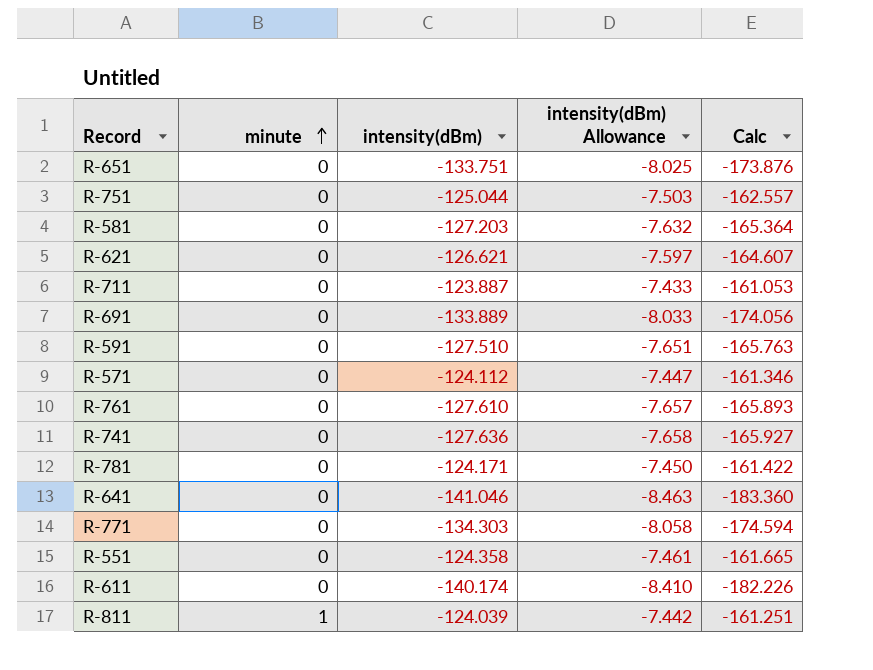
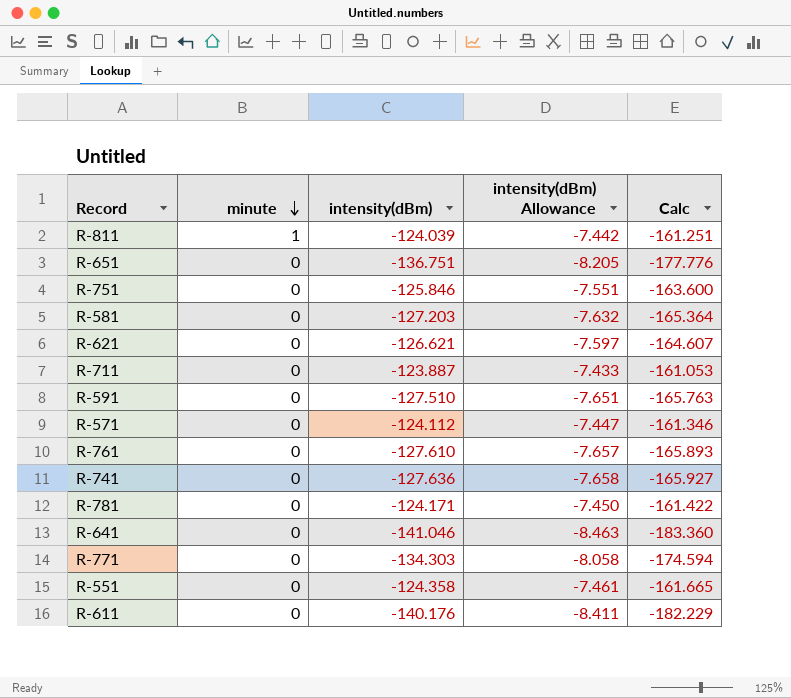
row order: minute ascending -> minute descending
row R-691: 0 | -133.889 | -8.033 | -174.056 -> none
R-651 | intensity(dBm): -133.751 -> -136.751
R-651 | intensity(dBm) Allowance: -8.025 -> -8.205
R-651 | Calc: -173.876 -> -177.776
R-751 | intensity(dBm): -125.044 -> -125.846
R-751 | intensity(dBm) Allowance: -7.503 -> -7.551
R-751 | Calc: -162.557 -> -163.600
R-611 | intensity(dBm): -140.174 -> -140.176
R-611 | intensity(dBm) Allowance: -8.410 -> -8.411
R-611 | Calc: -182.226 -> -182.229

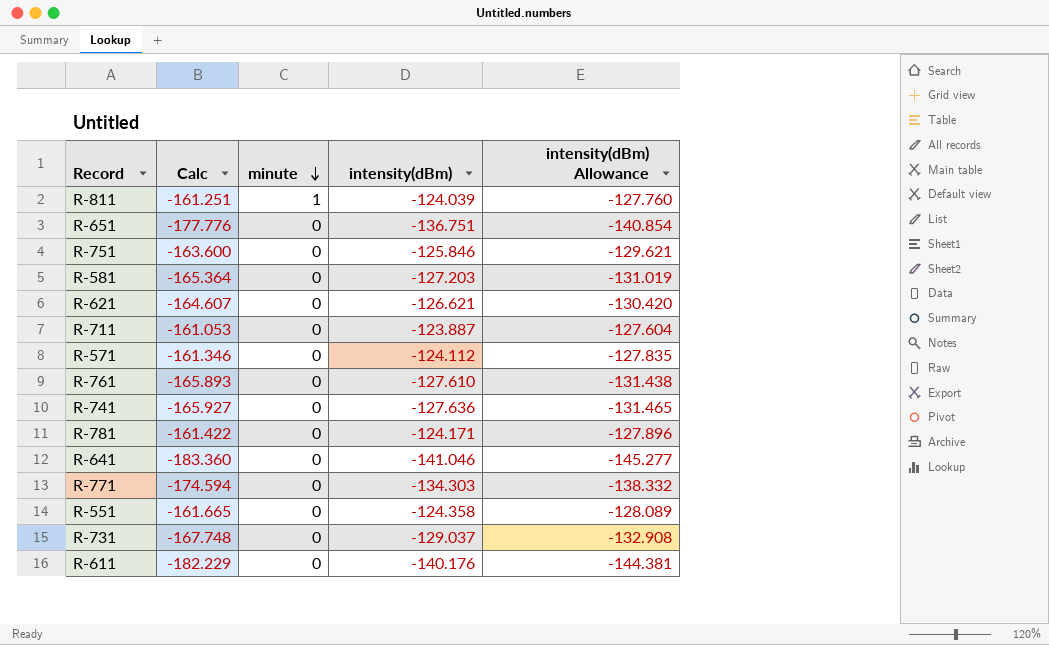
column Calc | position: 5 -> 2
column intensity(dBm) Allowance | formula: [intensity(dBm)] * 0.06 -> [intensity(dBm)] * 1.03
row R-591: 0 | -127.510 | -7.651 | -165.763 -> none
row R-731: none -> -167.748 | 0 | -129.037 | -132.908

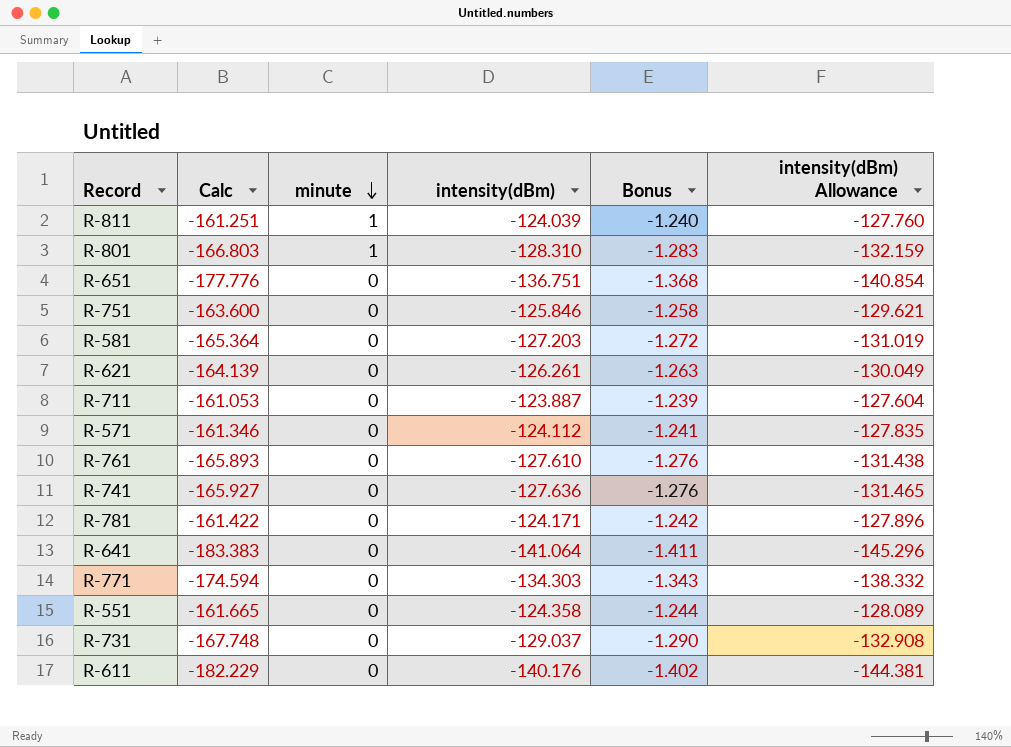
column Bonus | formula: none -> [intensity(dBm)] * 0.01
row R-801: none -> -166.803 | 1 | -128.310 | -1.283 | -132.159
R-621 | Calc: -164.607 -> -164.139
R-621 | intensity(dBm): -126.621 -> -126.261
R-621 | intensity(dBm) Allowance: -130.420 -> -130.049
R-641 | Calc: -183.360 -> -183.383
R-641 | intensity(dBm): -141.046 -> -141.064
R-641 | intensity(dBm) Allowance: -145.277 -> -145.296

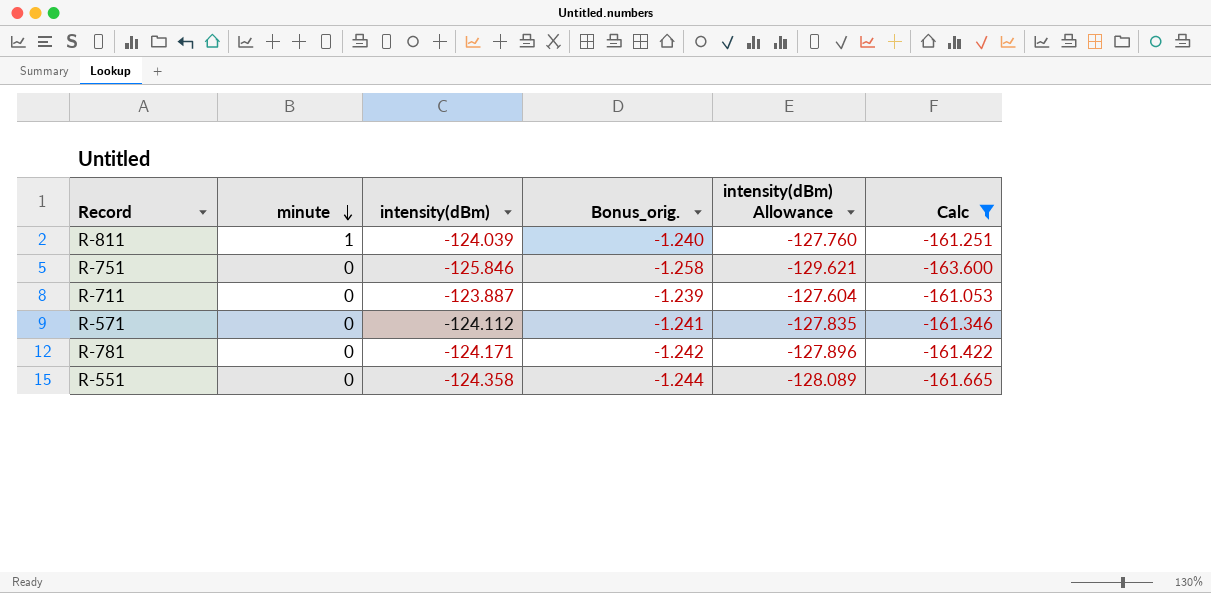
filter: none -> Calc >= -163.600
column name: Bonus -> Bonus_orig.
column Calc | position: 2 -> 6

